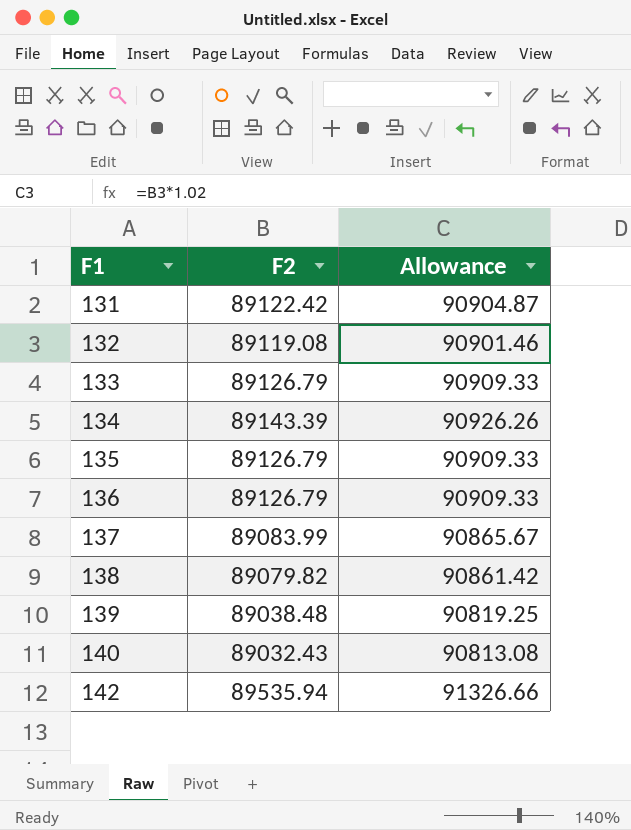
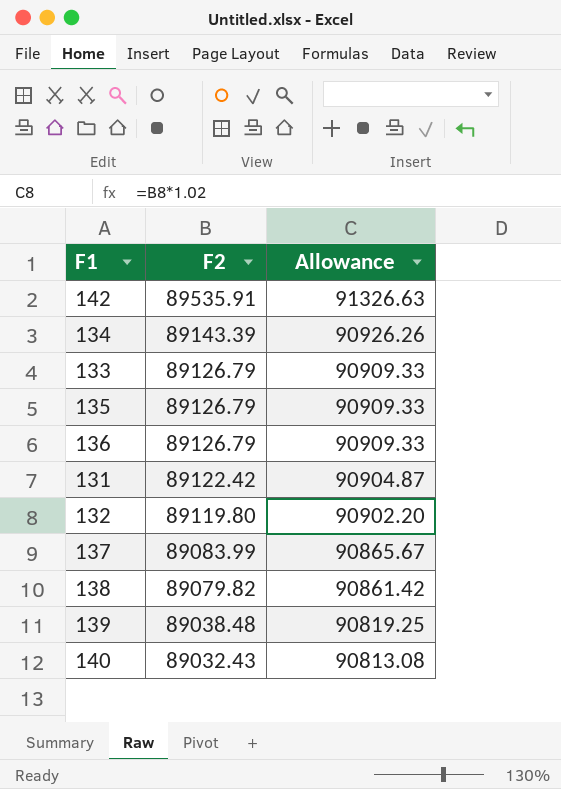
row order: F1 ascending -> F2 descending
142 | F2: 89535.94 -> 89535.91
142 | Allowance: 91326.66 -> 91326.63
132 | F2: 89119.08 -> 89119.80
132 | Allowance: 90901.46 -> 90902.20

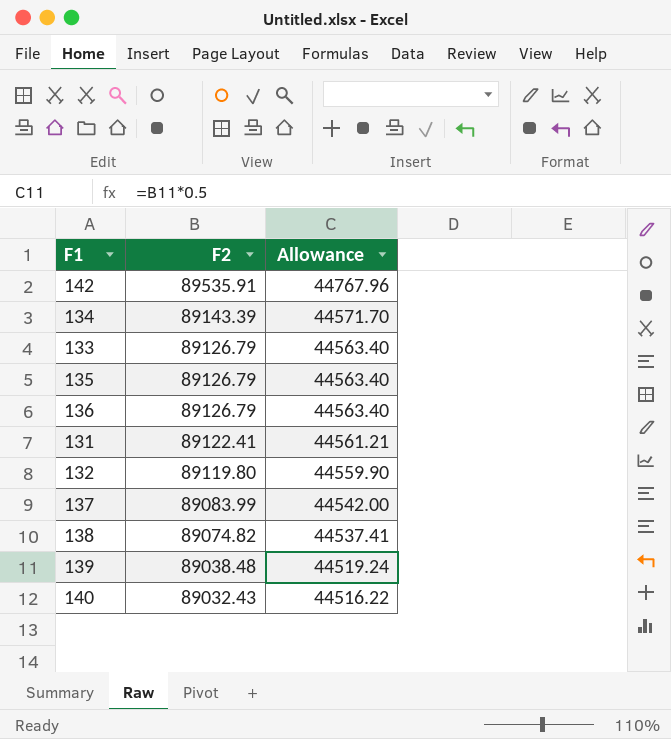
column Allowance | formula: [F2] * 1.02 -> [F2] * 0.5
131 | F2: 89122.42 -> 89122.41
138 | F2: 89079.82 -> 89074.82

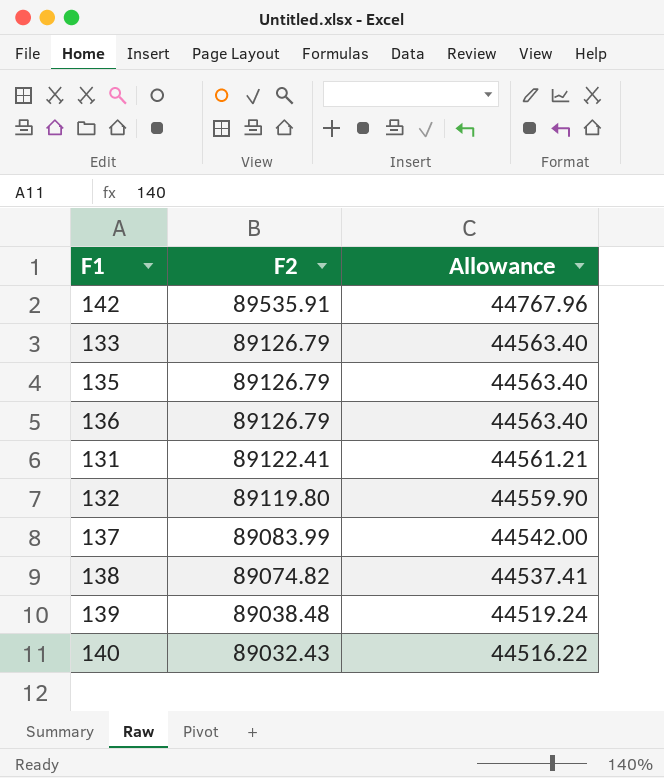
row 134: 89143.39 | 44571.70 -> none

